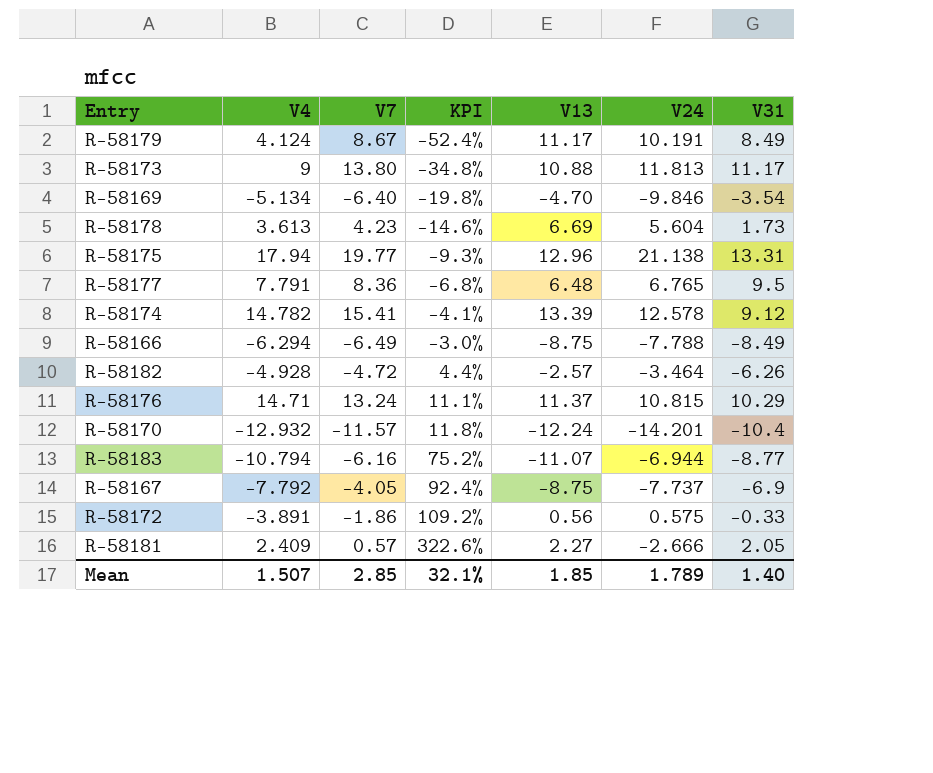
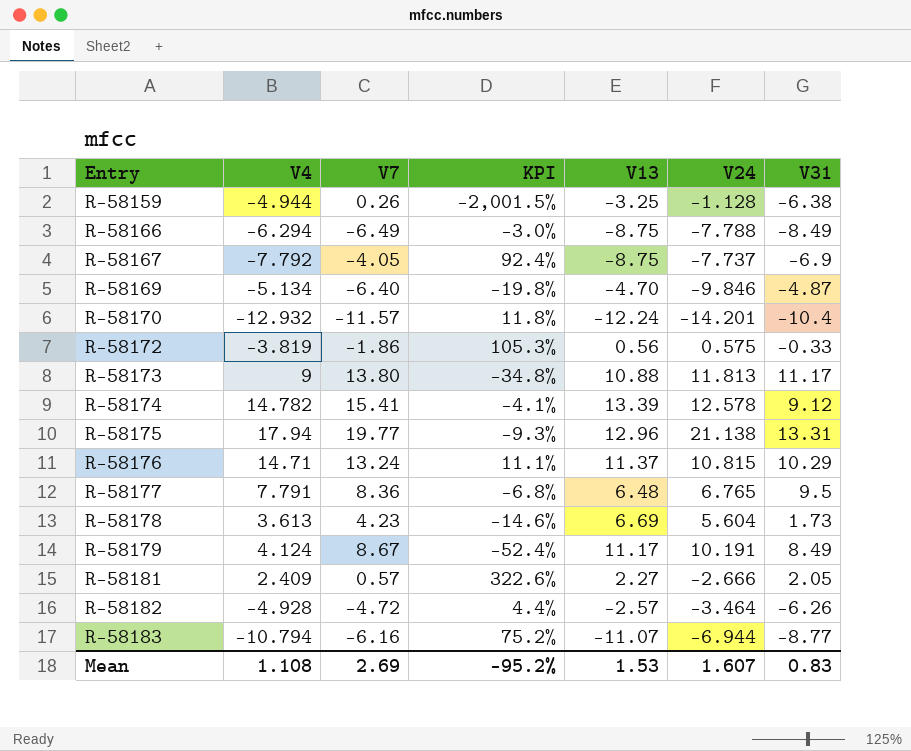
row order: KPI ascending -> Entry ascending
row R-58159: none -> -4.944 | 0.26 | -2,001.5% | -3.25 | -1.128 | -6.38
R-58169 | V31: -3.54 -> -4.87
R-58172 | V4: -3.891 -> -3.819
R-58172 | KPI: 109.2% -> 105.3%
Mean | V4: 1.507 -> 1.108
Mean | V7: 2.85 -> 2.69
Mean | KPI: 32.1% -> -95.2%
Mean | V13: 1.85 -> 1.53
Mean | V24: 1.789 -> 1.607
Mean | V31: 1.40 -> 0.83

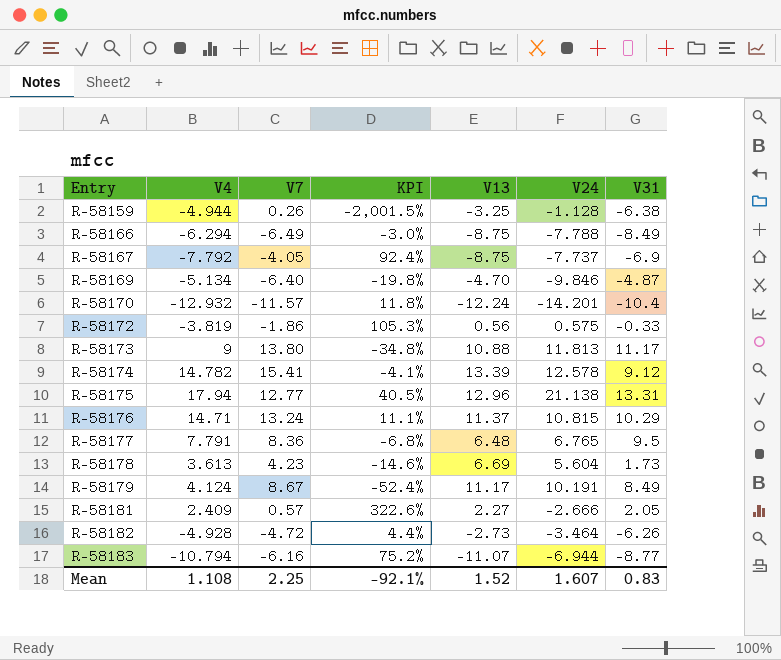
R-58175 | V7: 19.77 -> 12.77
R-58175 | KPI: -9.3% -> 40.5%
R-58182 | V13: -2.57 -> -2.73
Mean | V7: 2.69 -> 2.25
Mean | KPI: -95.2% -> -92.1%
Mean | V13: 1.53 -> 1.52

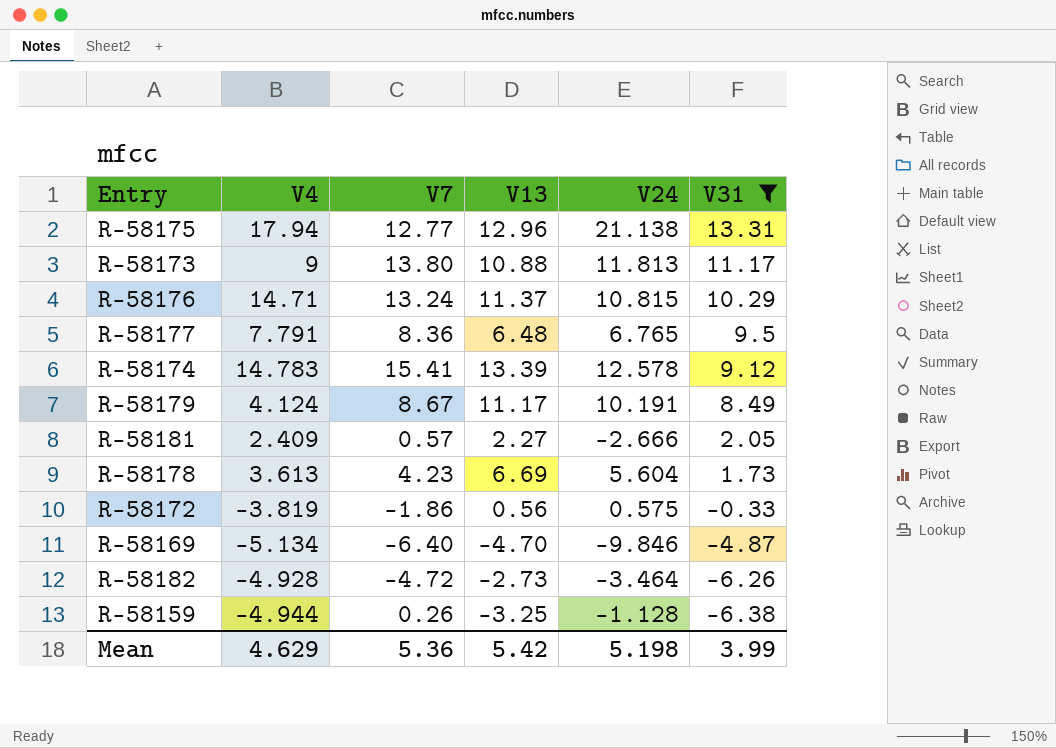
filter: none -> V31 >= -6.38
row order: Entry ascending -> V31 descending
column KPI | formula: ([V4] - [V7]) / [V7] -> none
R-58174 | V4: 14.782 -> 14.783
Mean | V4: 1.108 -> 4.629
Mean | V7: 2.25 -> 5.36
Mean | V13: 1.52 -> 5.42
Mean | V24: 1.607 -> 5.198
Mean | V31: 0.83 -> 3.99

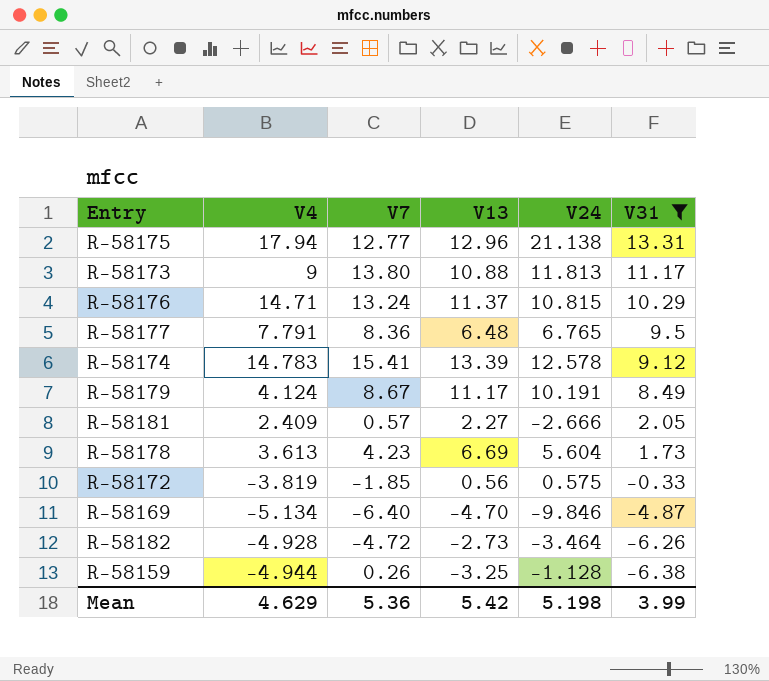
R-58172 | V7: -1.86 -> -1.85

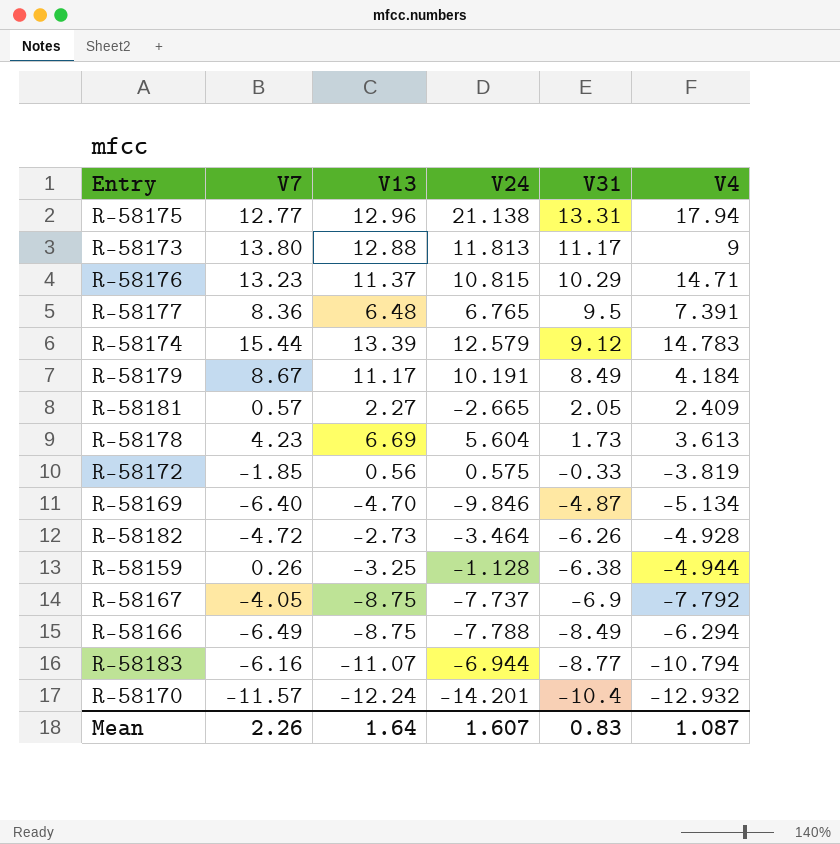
filter: V31 >= -6.38 -> none
column V4 | position: 2 -> 6
R-58173 | V13: 10.88 -> 12.88
R-58176 | V7: 13.24 -> 13.23
R-58177 | V4: 7.791 -> 7.391
R-58174 | V7: 15.41 -> 15.44
R-58174 | V24: 12.578 -> 12.579
R-58179 | V4: 4.124 -> 4.184
R-58181 | V24: -2.666 -> -2.665
Mean | V7: 5.36 -> 2.26
Mean | V13: 5.42 -> 1.64
Mean | V24: 5.198 -> 1.607
Mean | V31: 3.99 -> 0.83
Mean | V4: 4.629 -> 1.087

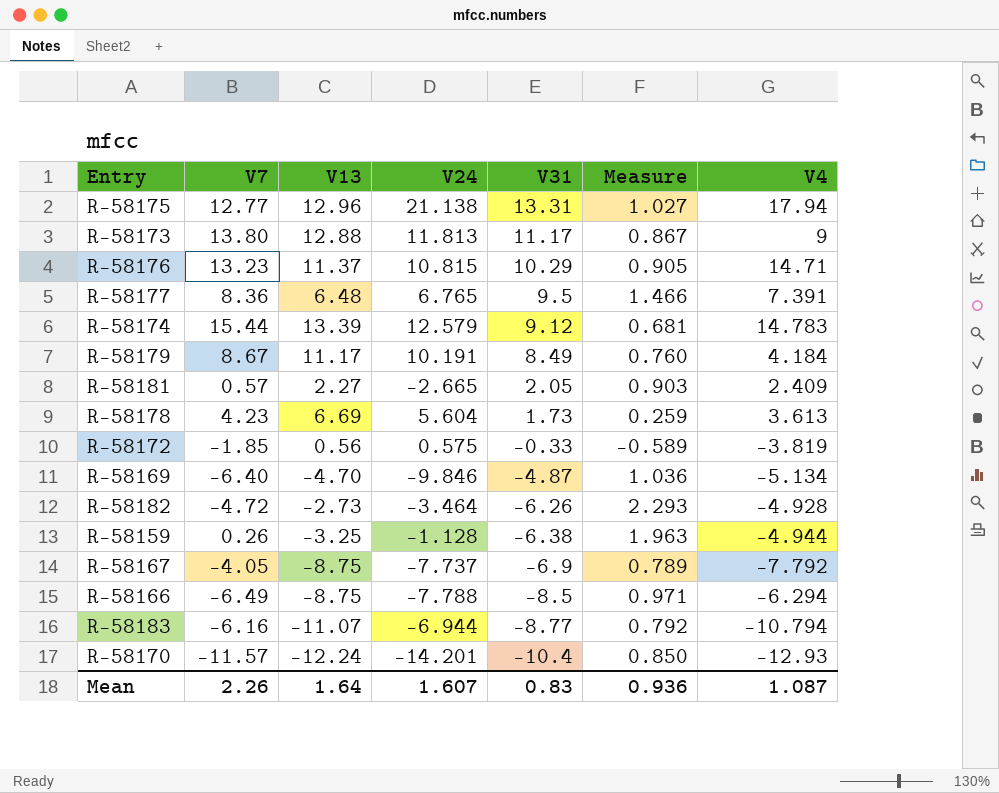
column Measure | formula: none -> [V31] / [V13]
R-58166 | V31: -8.49 -> -8.5
R-58170 | V4: -12.932 -> -12.93

